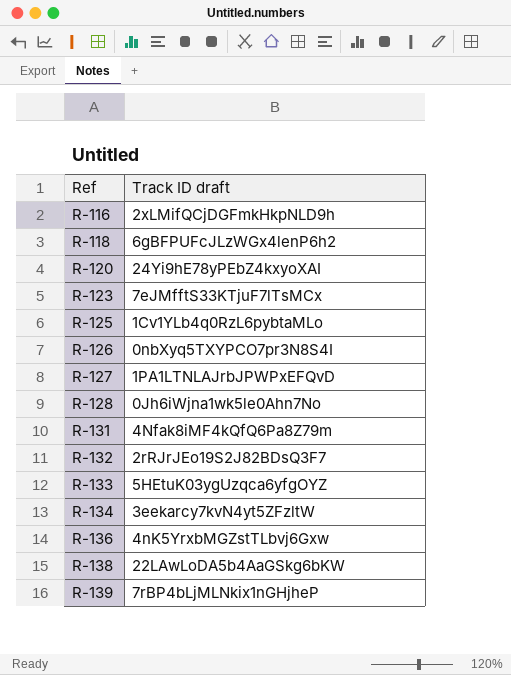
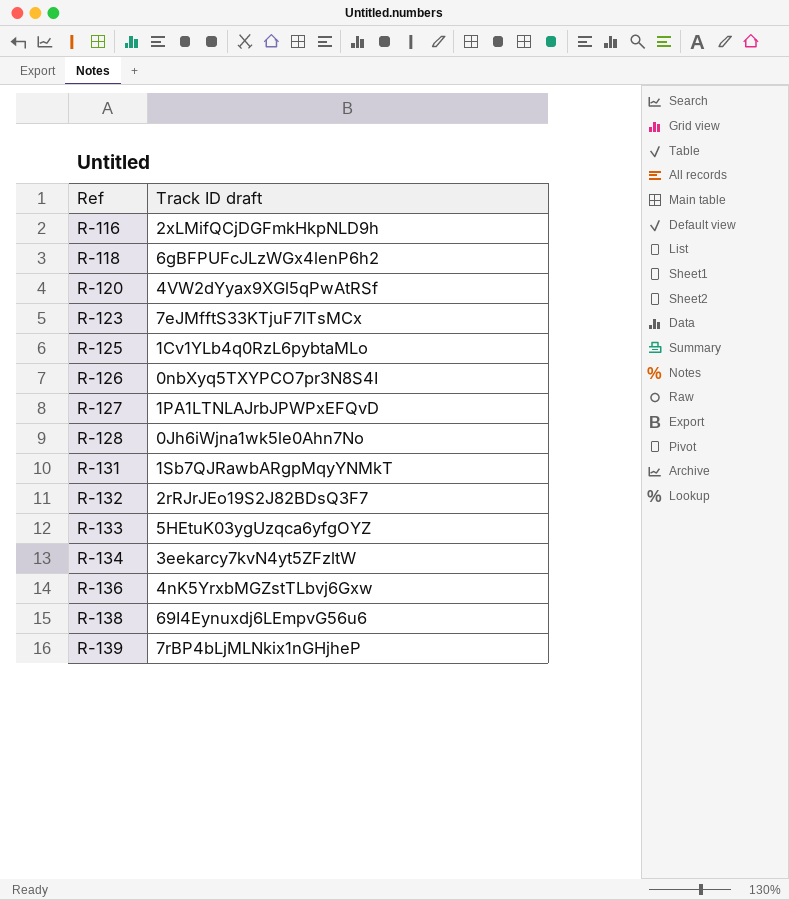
R-120 | Track ID draft: 24Yi9hE78yPEbZ4kxyoXAI -> 4VW2dYyax9XGl5qPwAtRSf
R-131 | Track ID draft: 4Nfak8iMF4kQfQ6Pa8Z79m -> 1Sb7QJRawbARgpMqyYNMkT
R-138 | Track ID draft: 22LAwLoDA5b4AaGSkg6bKW -> 69I4Eynuxdj6LEmpvG56u6

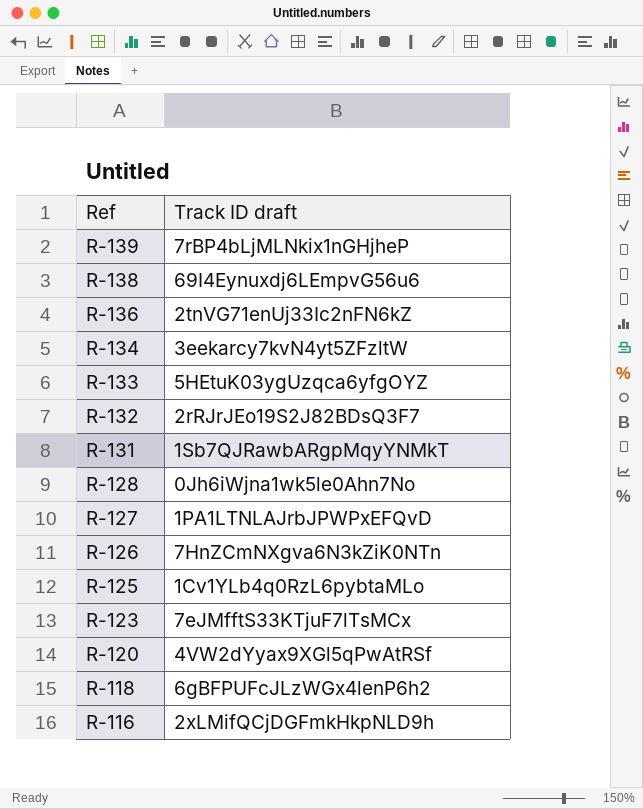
row order: Ref ascending -> Ref descending
R-136 | Track ID draft: 4nK5YrxbMGZstTLbvj6Gxw -> 2tnVG71enUj33Ic2nFN6kZ
R-126 | Track ID draft: 0nbXyq5TXYPCO7pr3N8S4I -> 7HnZCmNXgva6N3kZiK0NTn

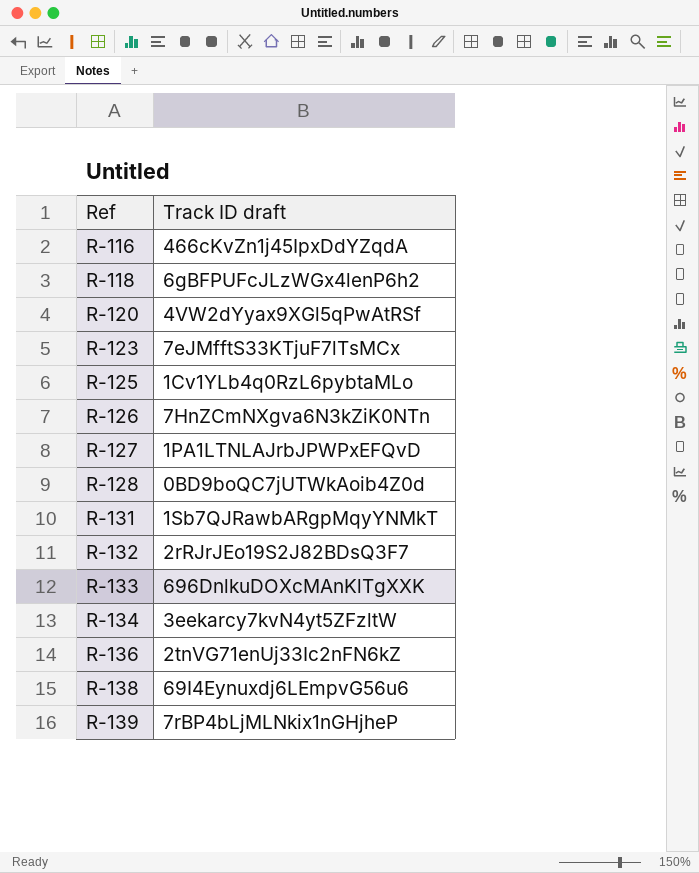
row order: Ref descending -> Ref ascending
R-116 | Track ID draft: 2xLMifQCjDGFmkHkpNLD9h -> 466cKvZn1j45IpxDdYZqdA
R-128 | Track ID draft: 0Jh6iWjna1wk5le0Ahn7No -> 0BD9boQC7jUTWkAoib4Z0d
R-133 | Track ID draft: 5HEtuK03ygUzqca6yfgOYZ -> 696DnlkuDOXcMAnKlTgXXK

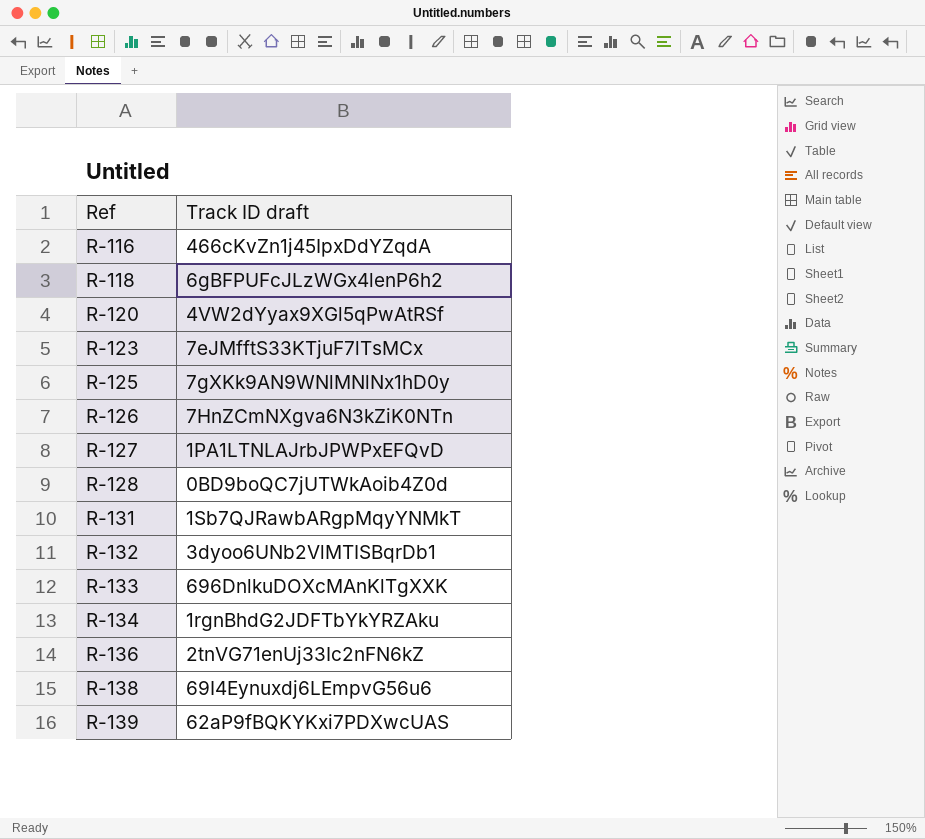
R-125 | Track ID draft: 1Cv1YLb4q0RzL6pybtaMLo -> 7gXKk9AN9WNlMNlNx1hD0y
R-132 | Track ID draft: 2rRJrJEo19S2J82BDsQ3F7 -> 3dyoo6UNb2VlMTISBqrDb1
R-134 | Track ID draft: 3eekarcy7kvN4yt5ZFzltW -> 1rgnBhdG2JDFTbYkYRZAku
R-139 | Track ID draft: 7rBP4bLjMLNkix1nGHjheP -> 62aP9fBQKYKxi7PDXwcUAS

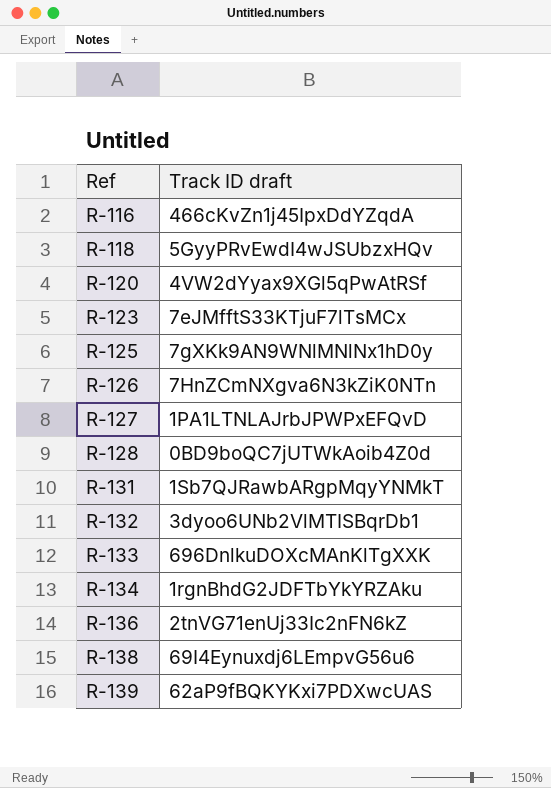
R-118 | Track ID draft: 6gBFPUFcJLzWGx4lenP6h2 -> 5GyyPRvEwdI4wJSUbzxHQv

